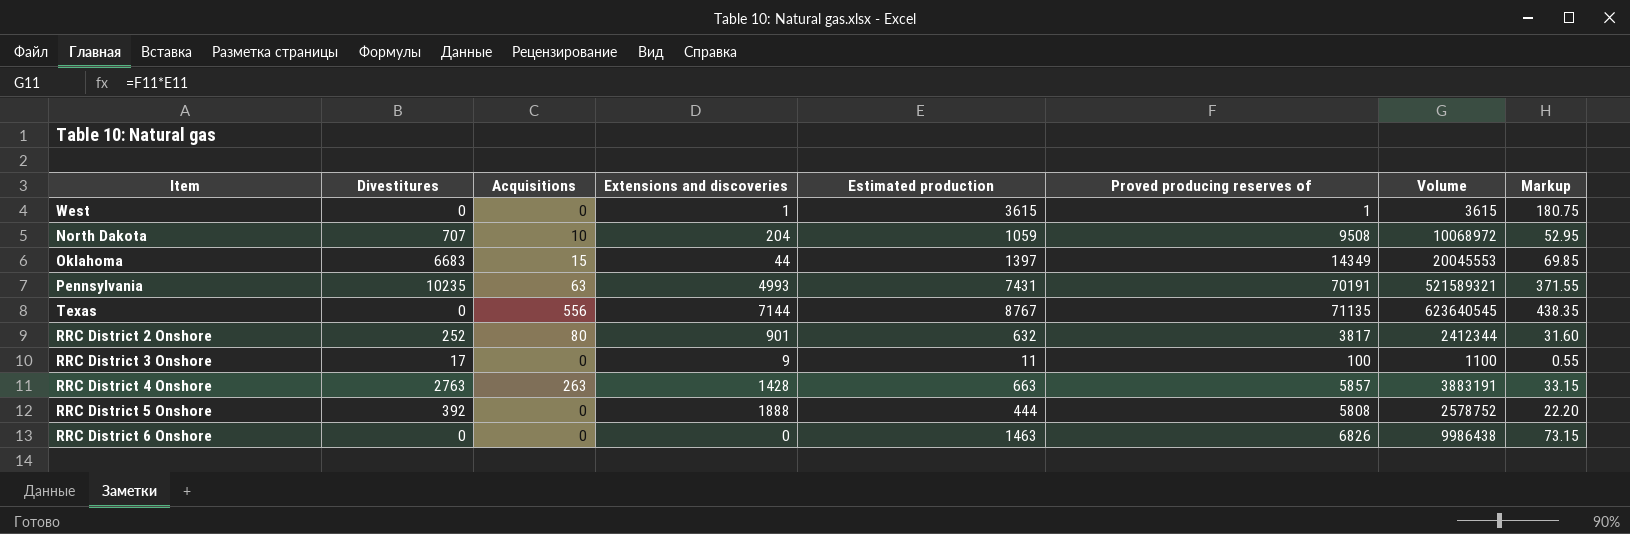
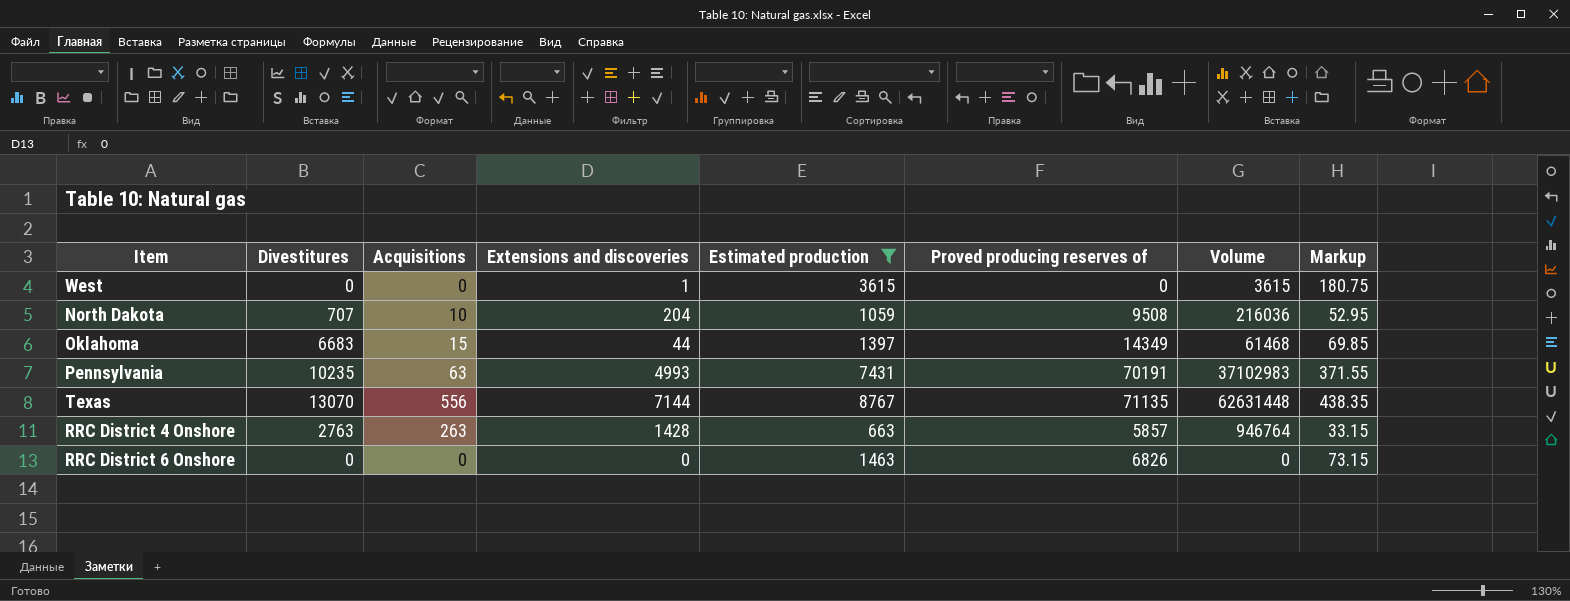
filter: none -> Estimated production >= 663
column Volume | formula: [Estimated production] * [Proved producing reserves of] -> [Extensions and discoveries] * [Estimated production]
West | Proved producing reserves of: 1 -> 0
Texas | Divestitures: 0 -> 13070

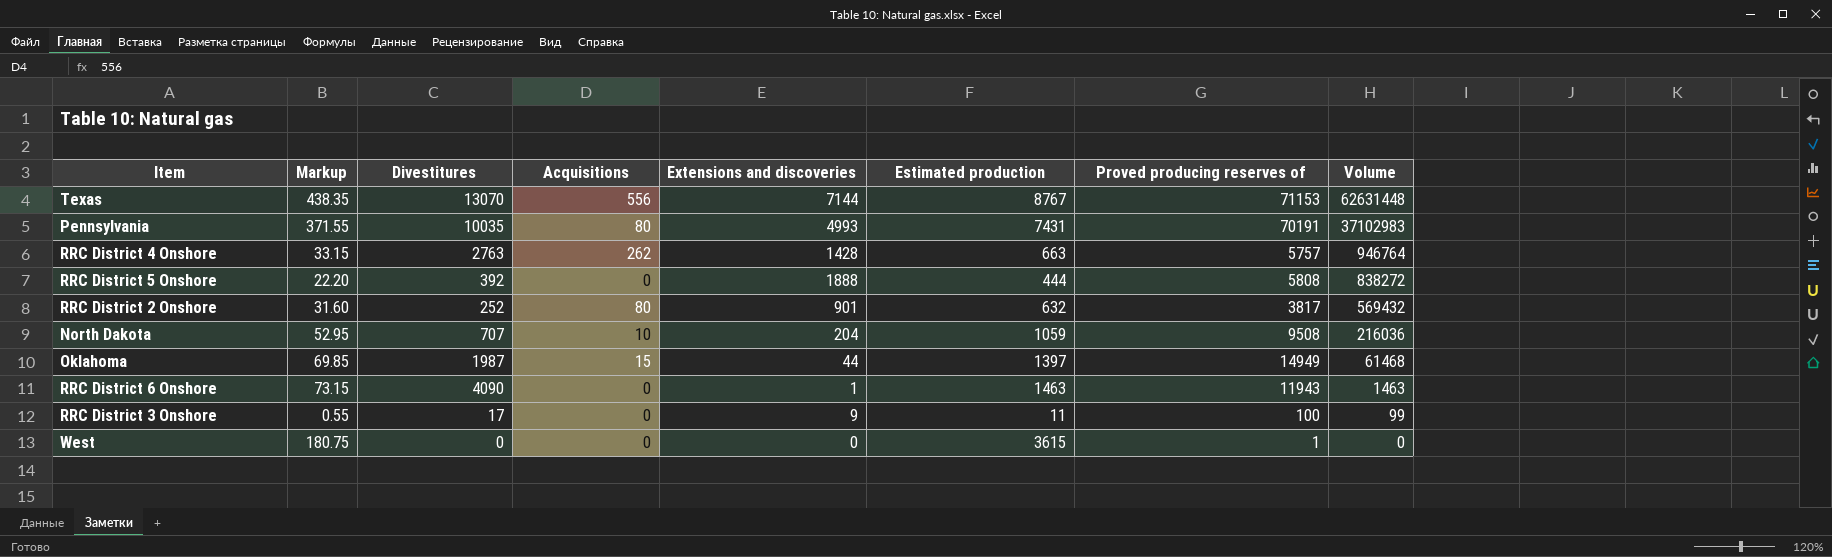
filter: Estimated production >= 663 -> none
row order: none -> Volume descending
column Markup | position: 8 -> 2
Texas | Proved producing reserves of: 71135 -> 71153
Pennsylvania | Divestitures: 10235 -> 10035
Pennsylvania | Acquisitions: 63 -> 80
RRC District 4 Onshore | Acquisitions: 263 -> 262
RRC District 4 Onshore | Proved producing reserves of: 5857 -> 5757
Oklahoma | Divestitures: 6683 -> 1987
Oklahoma | Proved producing reserves of: 14349 -> 14949
RRC District 6 Onshore | Divestitures: 0 -> 4090
RRC District 6 Onshore | Extensions and discoveries: 0 -> 1
RRC District 6 Onshore | Proved producing reserves of: 6826 -> 11943
RRC District 6 Onshore | Volume: 0 -> 1463
West | Extensions and discoveries: 1 -> 0
West | Proved producing reserves of: 0 -> 1
West | Volume: 3615 -> 0

